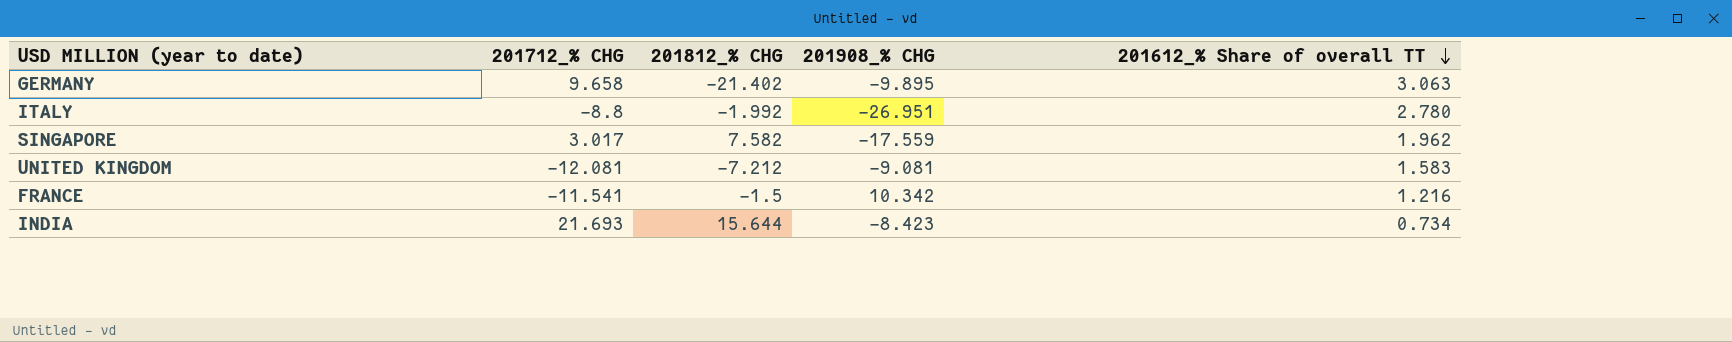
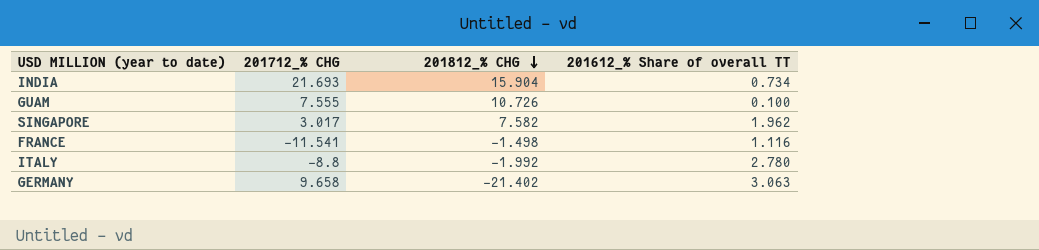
row order: 201612_% Share of overall TT descending -> 201812_% CHG descending
column 201908_% CHG | position: 4 -> none
row UNITED KINGDOM: -12.081 | -7.212 | -9.081 | 1.583 -> none
INDIA | 201812_% CHG: 15.644 -> 15.904
row GUAM: none -> 7.555 | 10.726 | 0.100
FRANCE | 201812_% CHG: -1.5 -> -1.498
FRANCE | 201612_% Share of overall TT: 1.216 -> 1.116

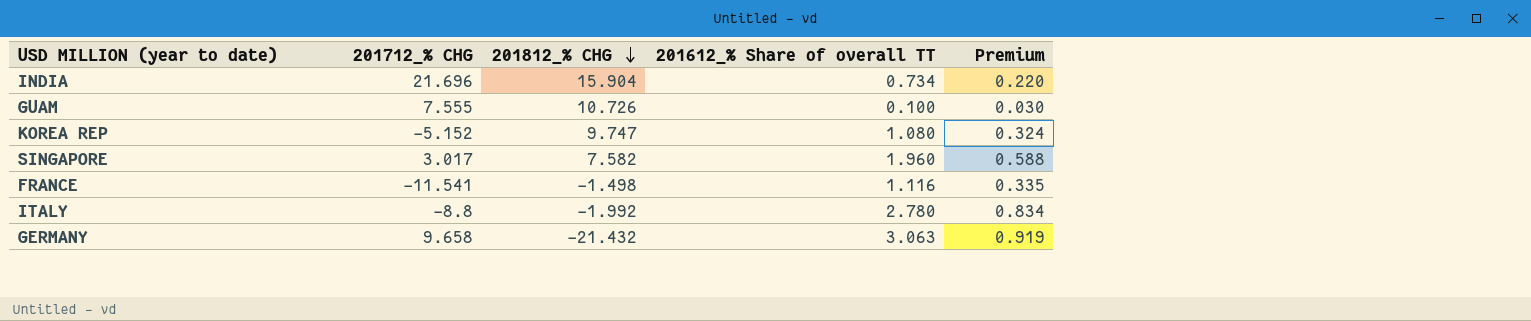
column Premium | formula: none -> [201612_% Share of overall TT] * 0.3
INDIA | 201712_% CHG: 21.693 -> 21.696
row KOREA REP: none -> -5.152 | 9.747 | 1.080 | 0.324
SINGAPORE | 201612_% Share of overall TT: 1.962 -> 1.960
GERMANY | 201812_% CHG: -21.402 -> -21.432

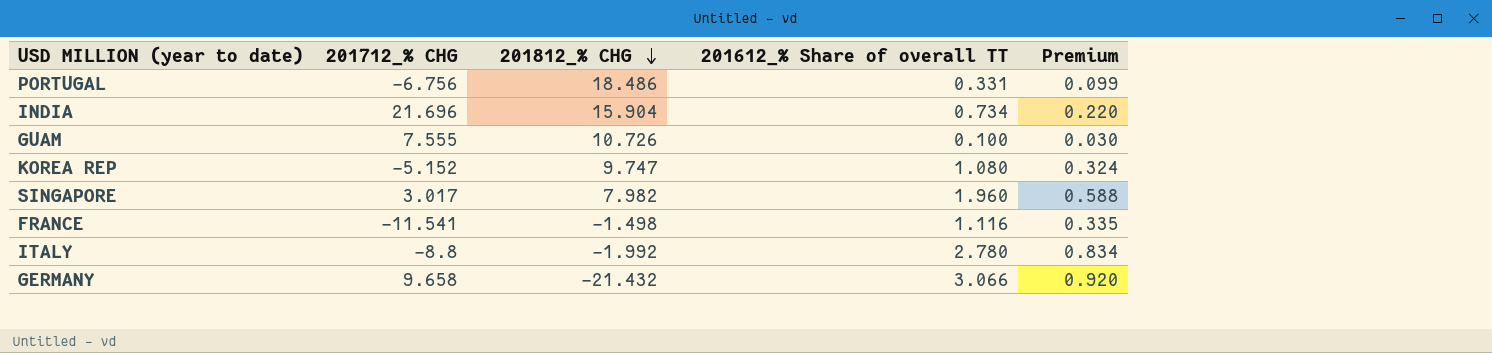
row PORTUGAL: none -> -6.756 | 18.486 | 0.331 | 0.099
SINGAPORE | 201812_% CHG: 7.582 -> 7.982
GERMANY | 201612_% Share of overall TT: 3.063 -> 3.066
GERMANY | Premium: 0.919 -> 0.920

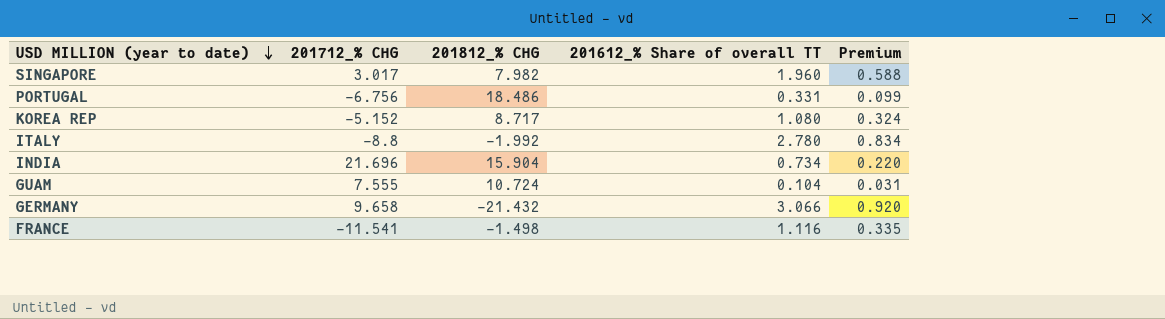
row order: 201812_% CHG descending -> USD MILLION (year to date) descending
KOREA REP | 201812_% CHG: 9.747 -> 8.717
GUAM | 201812_% CHG: 10.726 -> 10.724
GUAM | 201612_% Share of overall TT: 0.100 -> 0.104
GUAM | Premium: 0.030 -> 0.031

